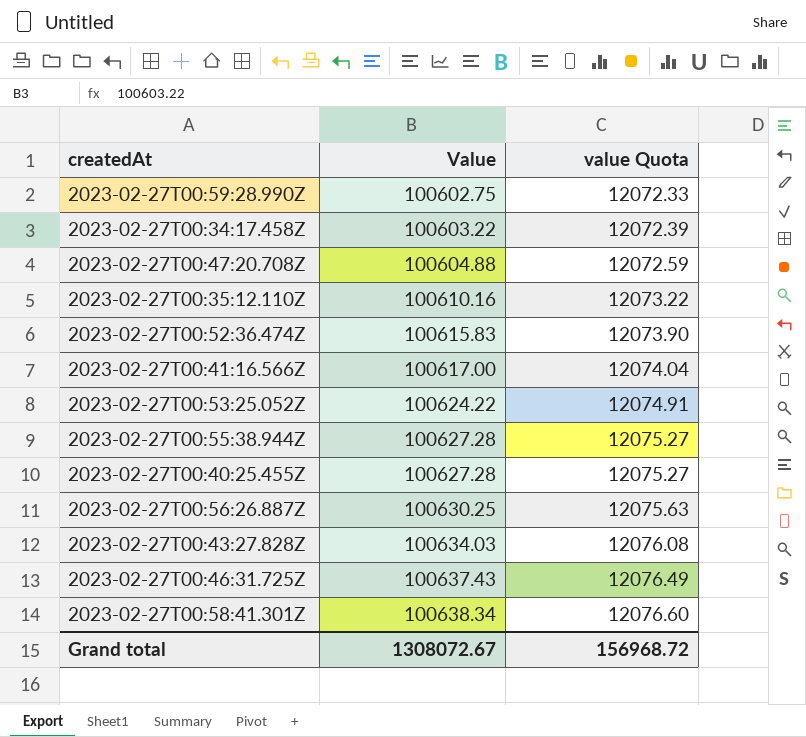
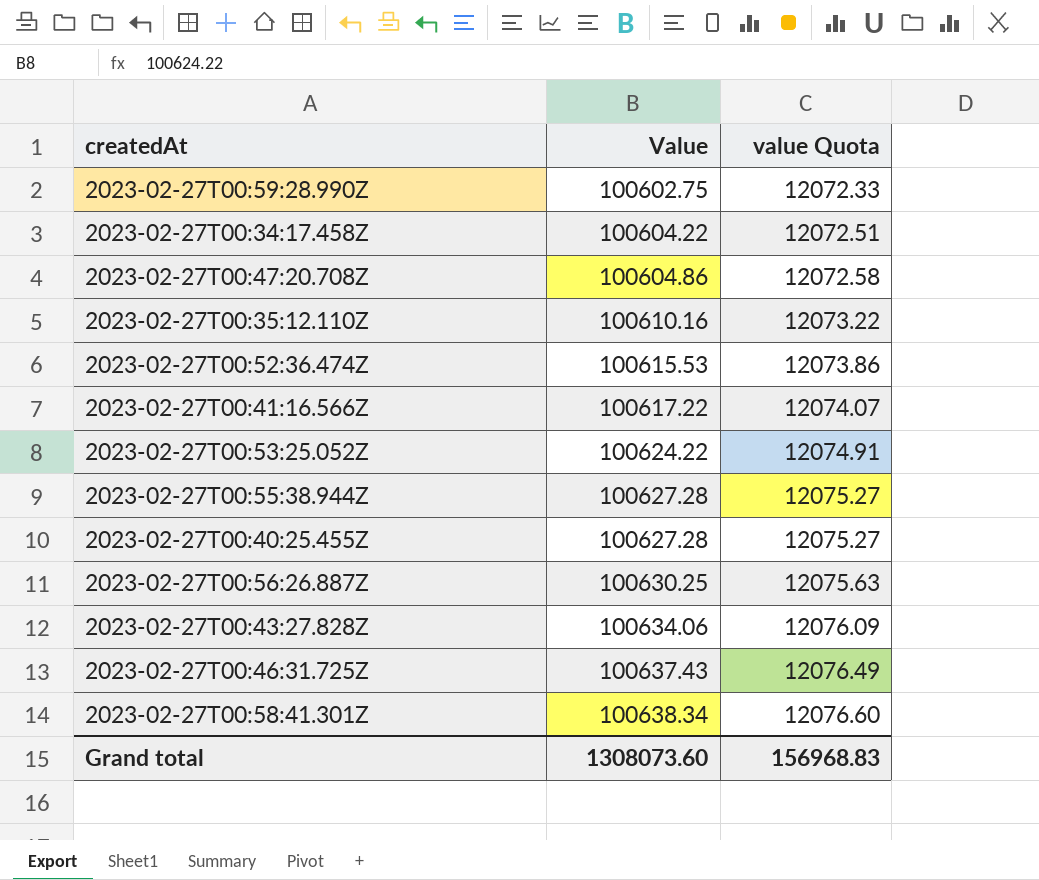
2023-02-27T00:34:17.458Z | Value: 100603.22 -> 100604.22
2023-02-27T00:34:17.458Z | value Quota: 12072.39 -> 12072.51
2023-02-27T00:47:20.708Z | Value: 100604.88 -> 100604.86
2023-02-27T00:47:20.708Z | value Quota: 12072.59 -> 12072.58
2023-02-27T00:52:36.474Z | Value: 100615.83 -> 100615.53
2023-02-27T00:52:36.474Z | value Quota: 12073.90 -> 12073.86
2023-02-27T00:41:16.566Z | Value: 100617.00 -> 100617.22
2023-02-27T00:41:16.566Z | value Quota: 12074.04 -> 12074.07
2023-02-27T00:43:27.828Z | Value: 100634.03 -> 100634.06
2023-02-27T00:43:27.828Z | value Quota: 12076.08 -> 12076.09
Grand total | Value: 1308072.67 -> 1308073.60
Grand total | value Quota: 156968.72 -> 156968.83

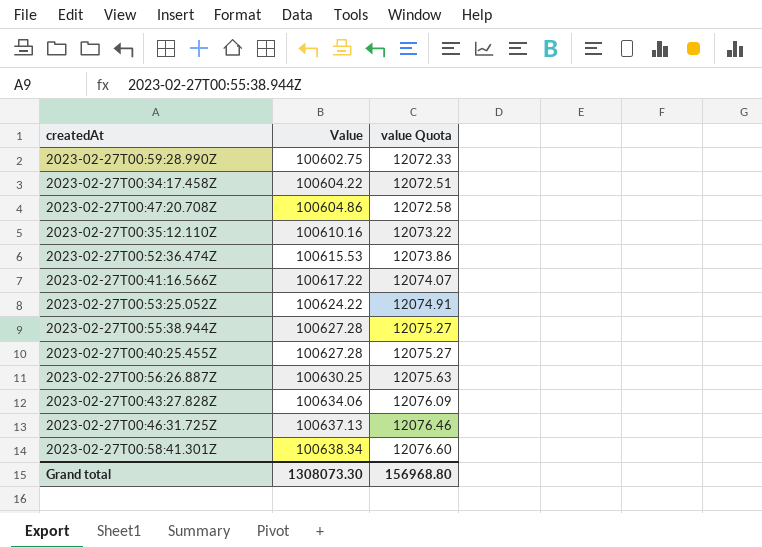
2023-02-27T00:46:31.725Z | Value: 100637.43 -> 100637.13
2023-02-27T00:46:31.725Z | value Quota: 12076.49 -> 12076.46
Grand total | Value: 1308073.60 -> 1308073.30
Grand total | value Quota: 156968.83 -> 156968.80

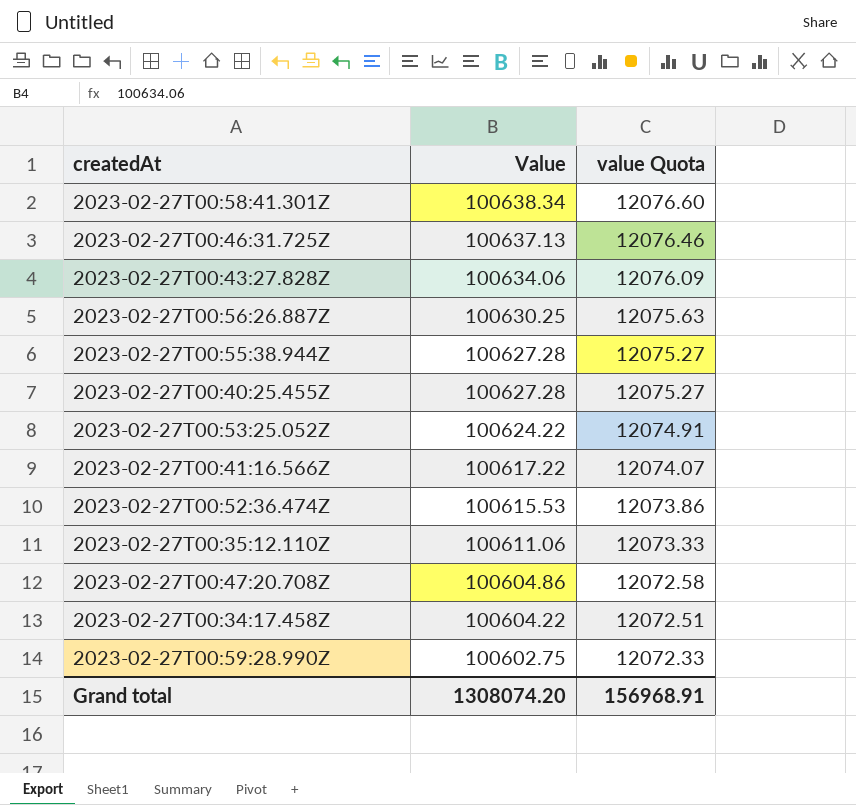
row order: Value ascending -> Value descending
2023-02-27T00:35:12.110Z | Value: 100610.16 -> 100611.06
2023-02-27T00:35:12.110Z | value Quota: 12073.22 -> 12073.33
Grand total | Value: 1308073.30 -> 1308074.20
Grand total | value Quota: 156968.80 -> 156968.91

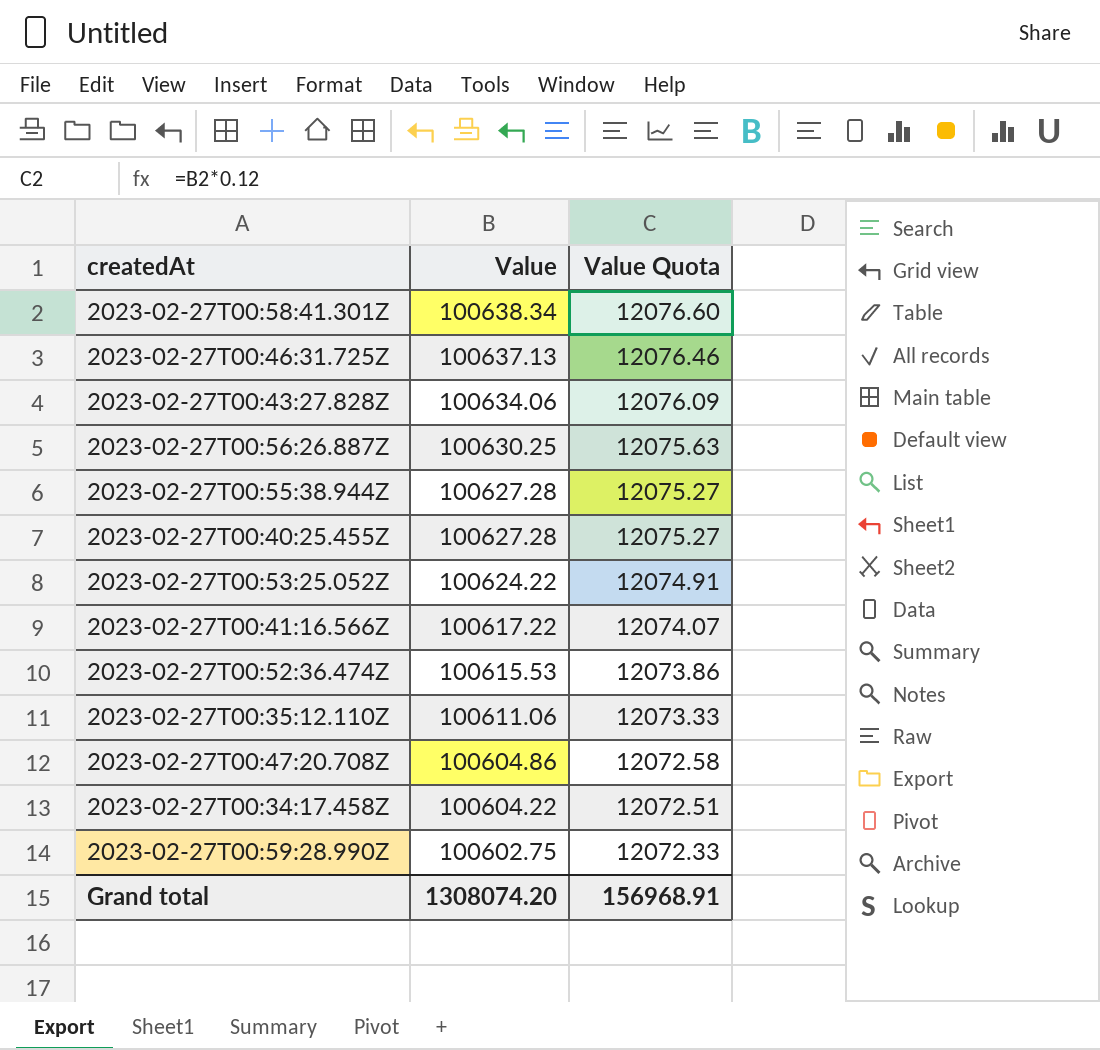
column name: value Quota -> Value Quota

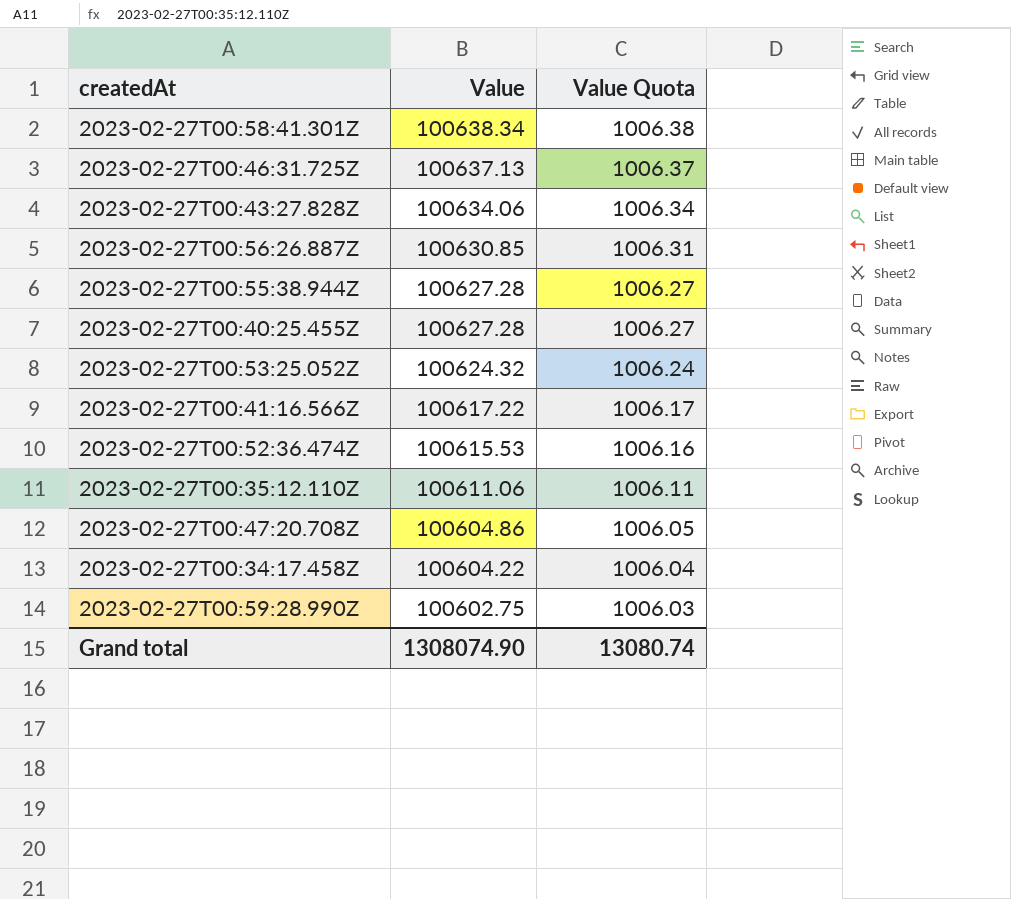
column Value Quota | formula: [Value] * 0.12 -> [Value] * 0.01
2023-02-27T00:56:26.887Z | Value: 100630.25 -> 100630.85
2023-02-27T00:53:25.052Z | Value: 100624.22 -> 100624.32
Grand total | Value: 1308074.20 -> 1308074.90
Grand total | Value Quota: 156968.91 -> 13080.74

